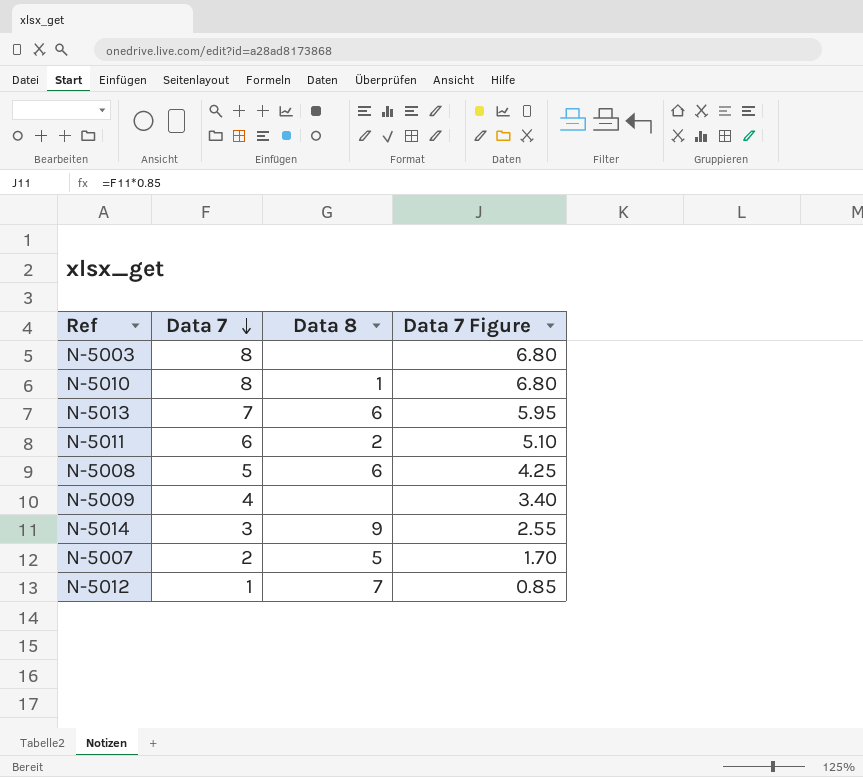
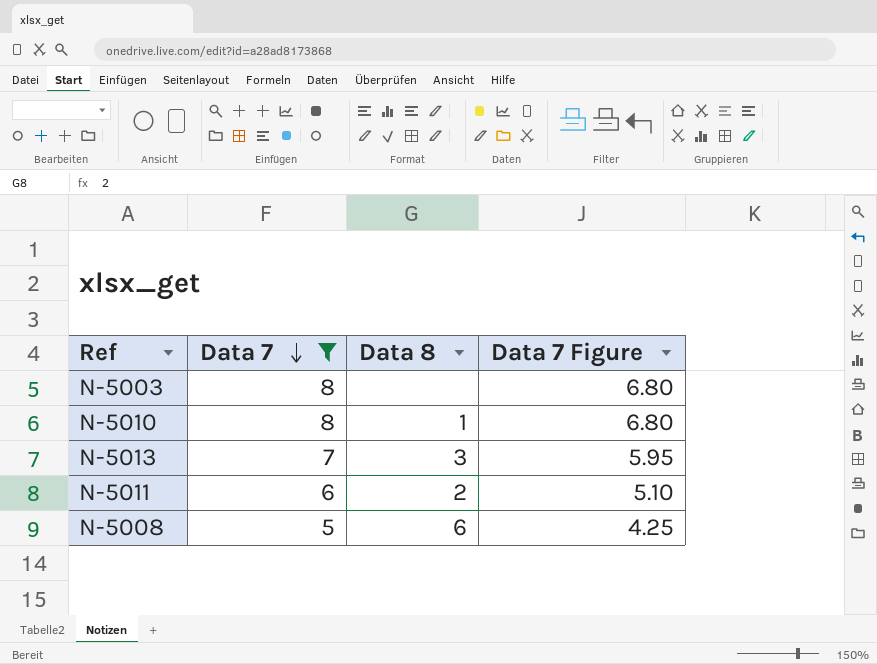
filter: none -> Data 7 >= 5
N-5013 | Data 8: 6 -> 3

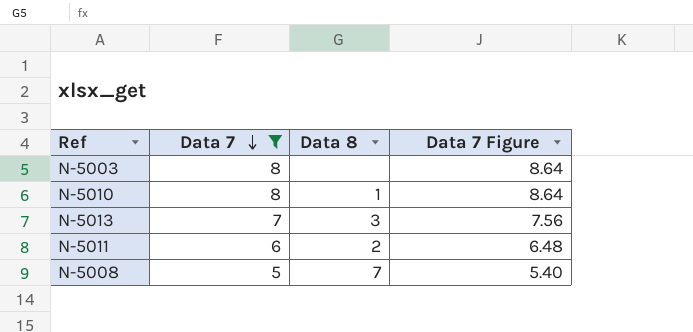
column Data 7 Figure | formula: [Data 7] * 0.85 -> [Data 7] * 1.08
N-5008 | Data 8: 6 -> 7

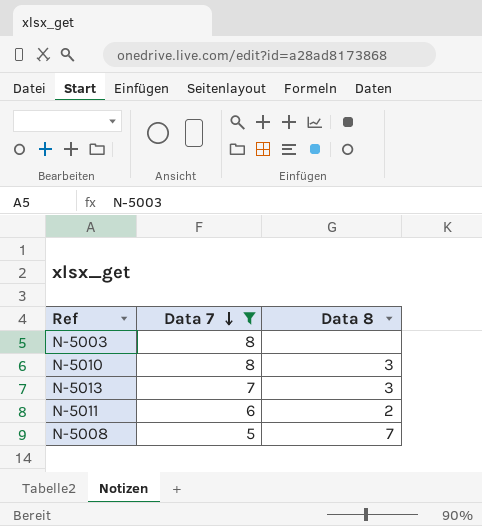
column Data 7 Figure | formula: [Data 7] * 1.08 -> none
N-5010 | Data 8: 1 -> 3

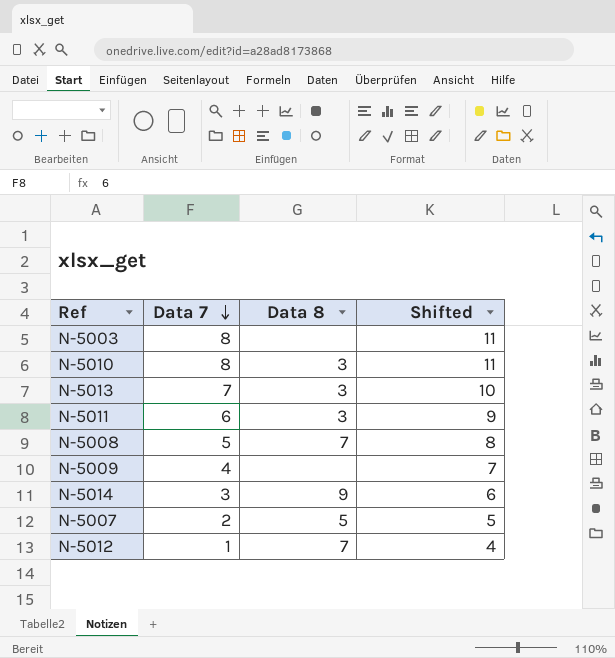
filter: Data 7 >= 5 -> none
column Shifted | formula: none -> [Data 7] + 3
N-5011 | Data 8: 2 -> 3

